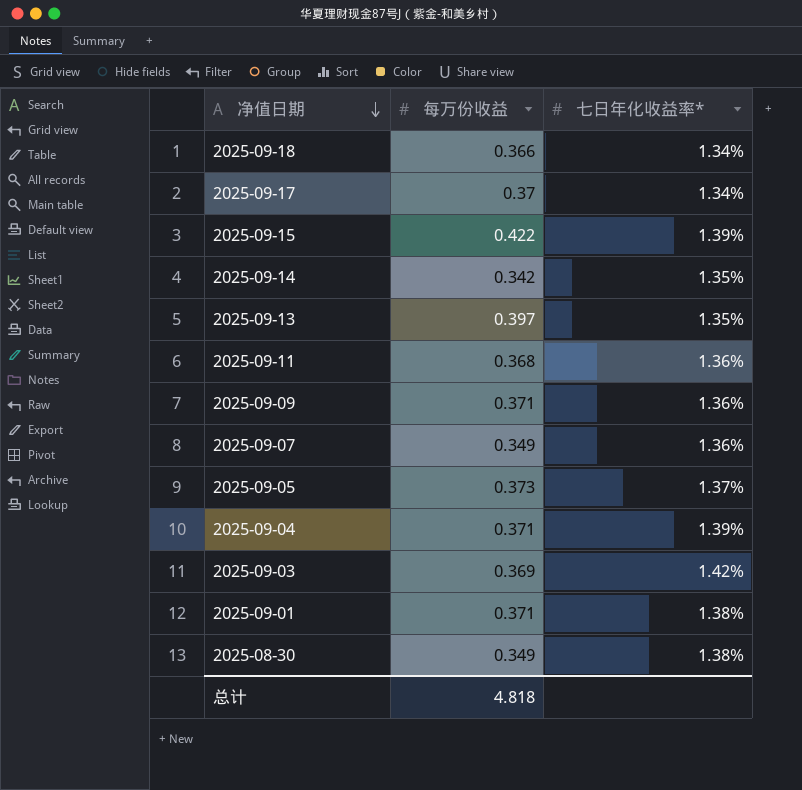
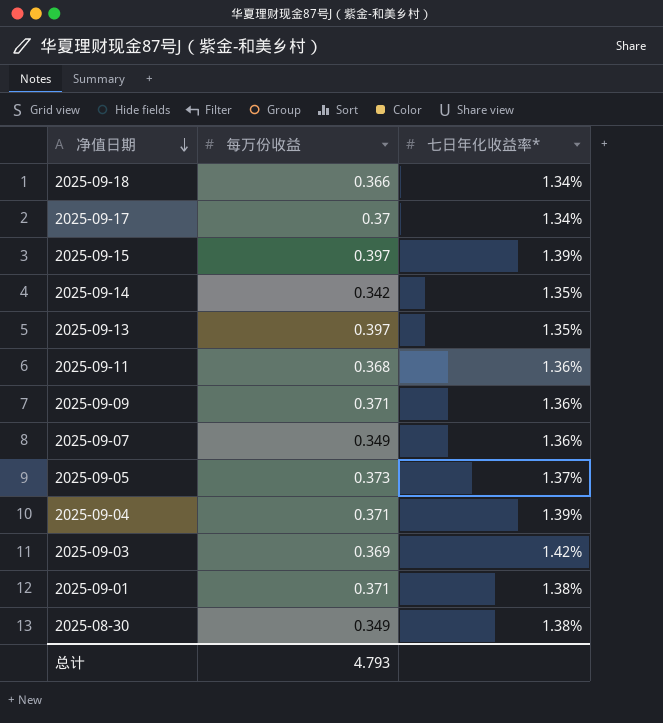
2025-09-15 | 每万份收益: 0.422 -> 0.397
总计 | 每万份收益: 4.818 -> 4.793

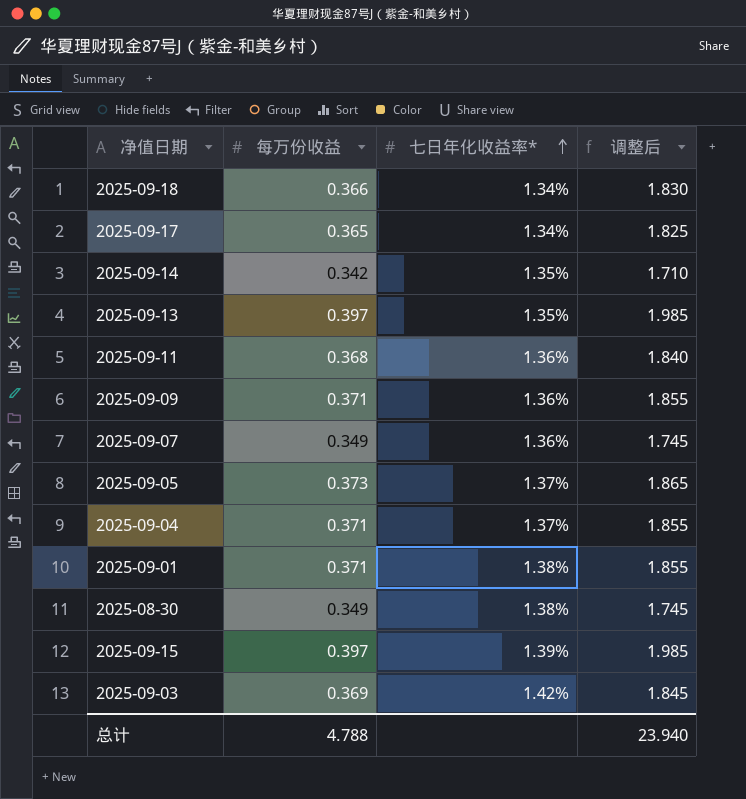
row order: 净值日期 descending -> 七日年化收益率* ascending
column 调整后 | formula: none -> [每万份收益] * 5
2025-09-17 | 每万份收益: 0.37 -> 0.365
2025-09-04 | 七日年化收益率*: 1.39% -> 1.37%
总计 | 每万份收益: 4.793 -> 4.788

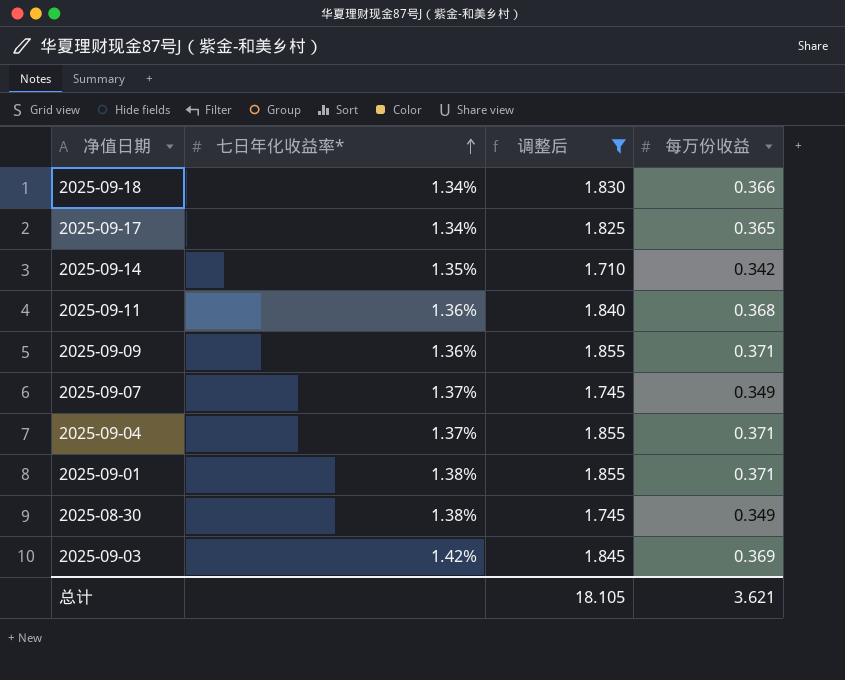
filter: none -> 调整后 <= 1.855
column 每万份收益 | position: 2 -> 4
2025-09-07 | 七日年化收益率*: 1.36% -> 1.37%
总计 | 调整后: 23.940 -> 18.105
总计 | 每万份收益: 4.788 -> 3.621

